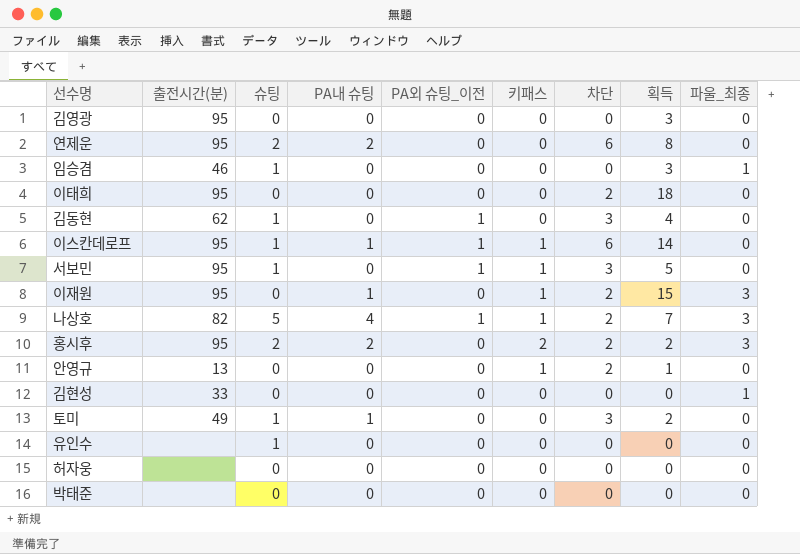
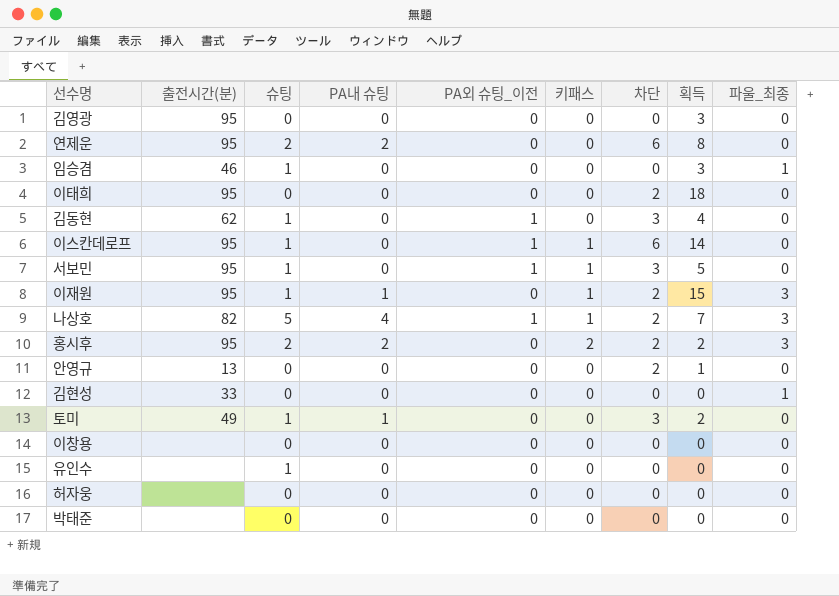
이스칸데로프 | PA내 슈팅: 1 -> 0
이재원 | 슈팅: 0 -> 1
안영규 | 키패스: 1 -> 0
row 이창용: none -> none | 0 | 0 | 0 | 0 | 0 | 0 | 0

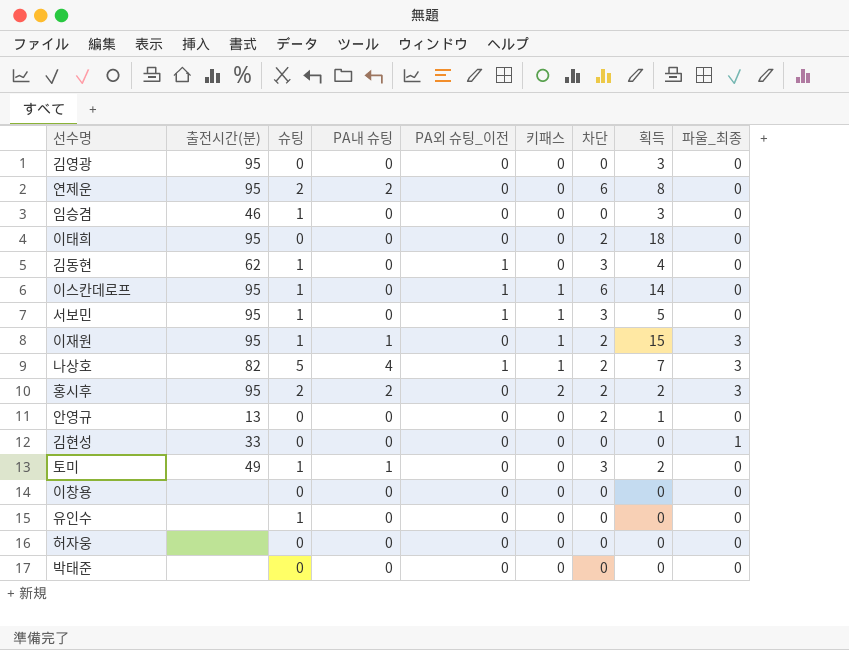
임승겸 | 파울_최종: 1 -> 0

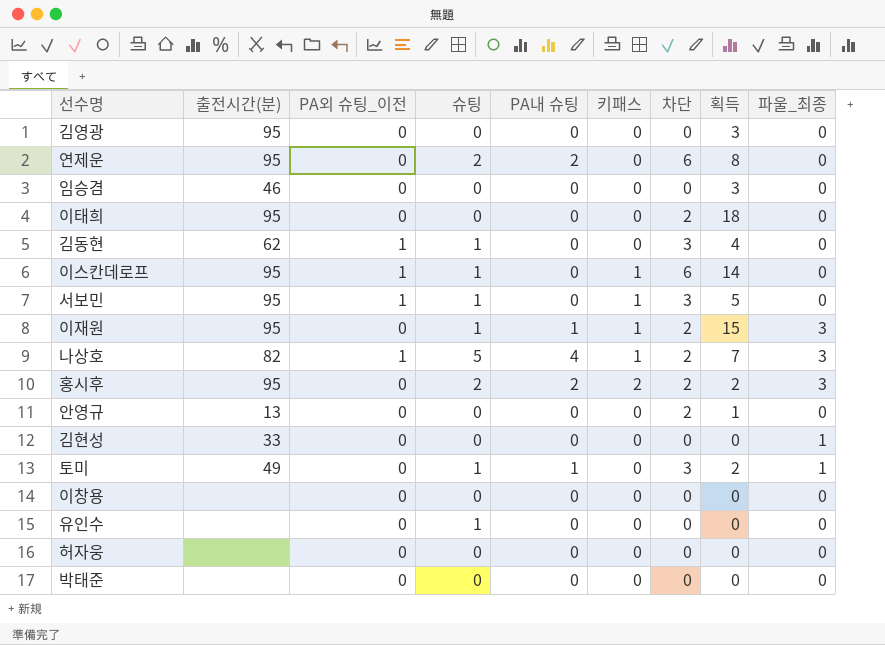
column PA외 슈팅_이전 | position: 5 -> 3
임승겸 | 슈팅: 1 -> 0
토미 | 파울_최종: 0 -> 1

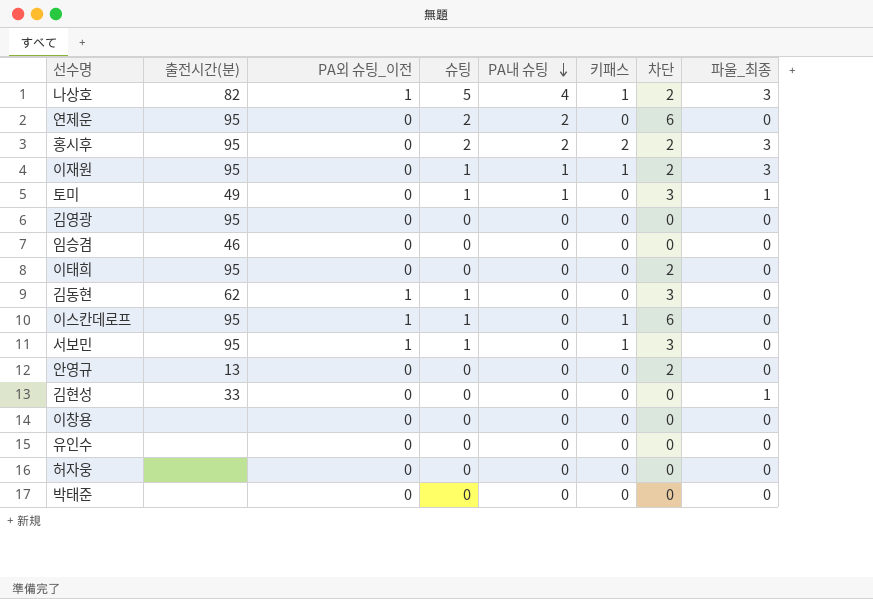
row order: none -> PA내 슈팅 descending
column 획득 | position: 8 -> none
유인수 | 슈팅: 1 -> 0

